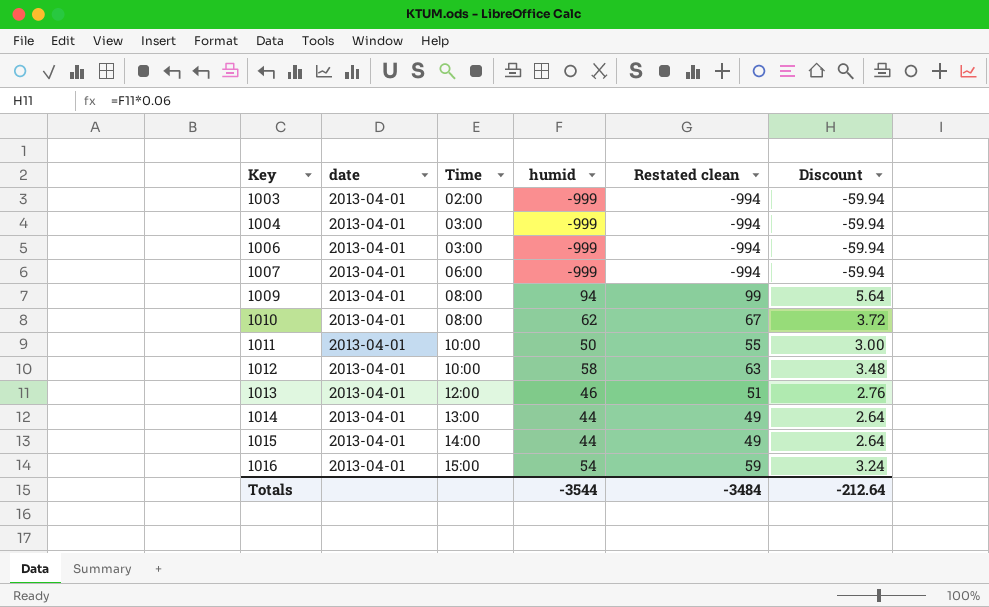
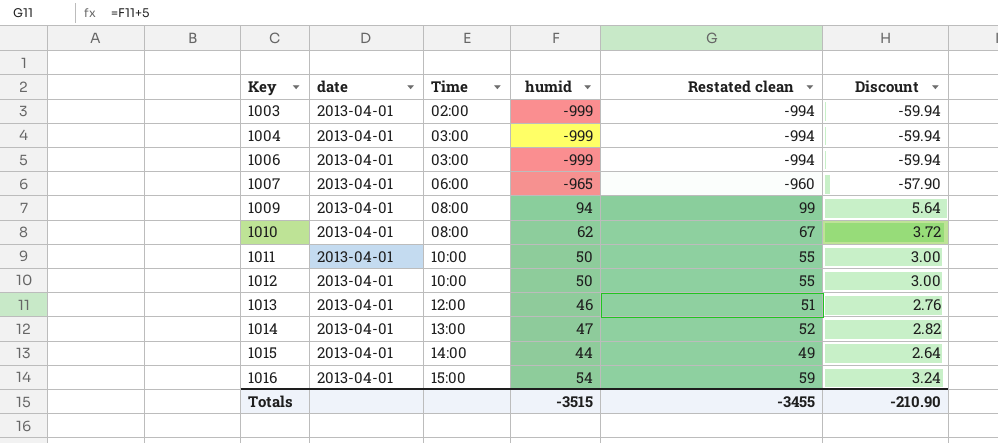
1007 | humid: -999 -> -965
1007 | Restated clean: -994 -> -960
1007 | Discount: -59.94 -> -57.90
1012 | humid: 58 -> 50
1012 | Restated clean: 63 -> 55
1012 | Discount: 3.48 -> 3.00
1014 | humid: 44 -> 47
1014 | Restated clean: 49 -> 52
1014 | Discount: 2.64 -> 2.82
Totals | humid: -3544 -> -3515
Totals | Restated clean: -3484 -> -3455
Totals | Discount: -212.64 -> -210.90

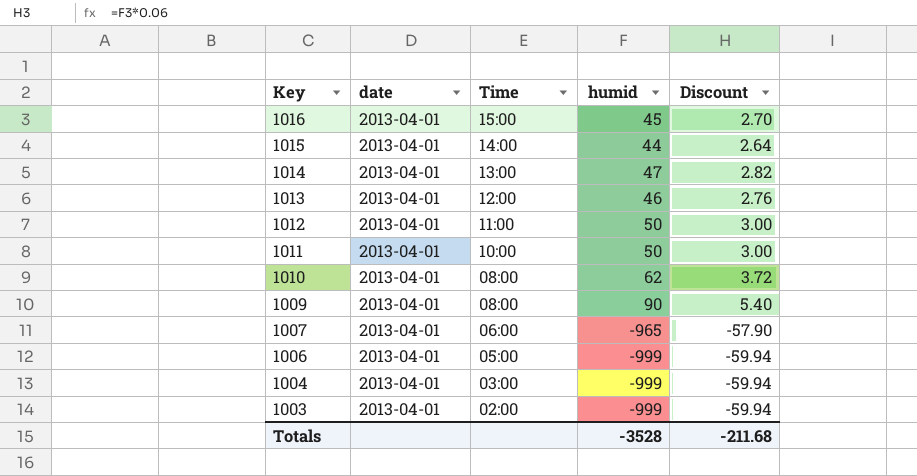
row order: Key ascending -> Key descending
column Restated clean | formula: [humid] + 5 -> none
1016 | humid: 54 -> 45
1016 | Discount: 3.24 -> 2.70
1012 | Time: 10:00 -> 11:00
1009 | humid: 94 -> 90
1009 | Discount: 5.64 -> 5.40
1006 | Time: 03:00 -> 05:00
Totals | humid: -3515 -> -3528
Totals | Discount: -210.90 -> -211.68

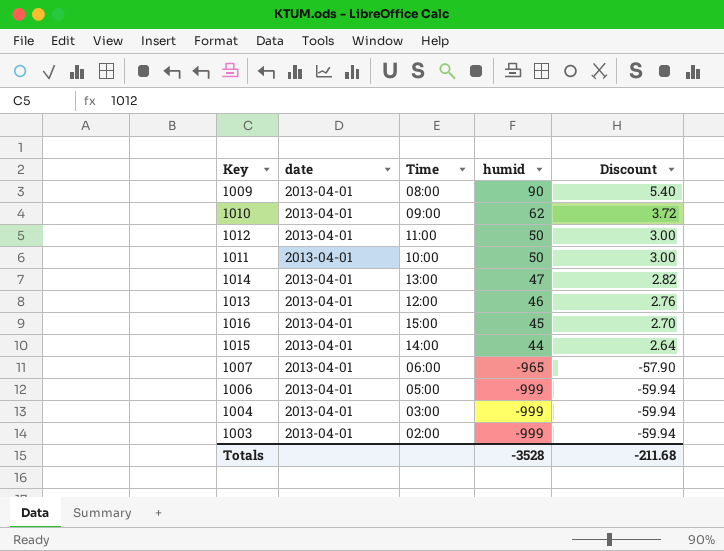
row order: Key descending -> humid descending
1010 | Time: 08:00 -> 09:00

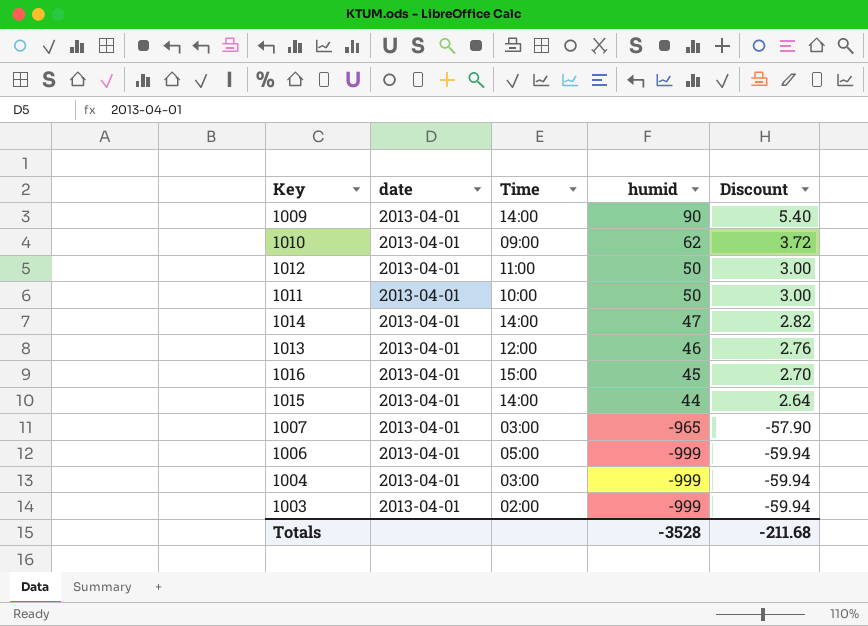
1009 | Time: 08:00 -> 14:00
1014 | Time: 13:00 -> 14:00
1007 | Time: 06:00 -> 03:00

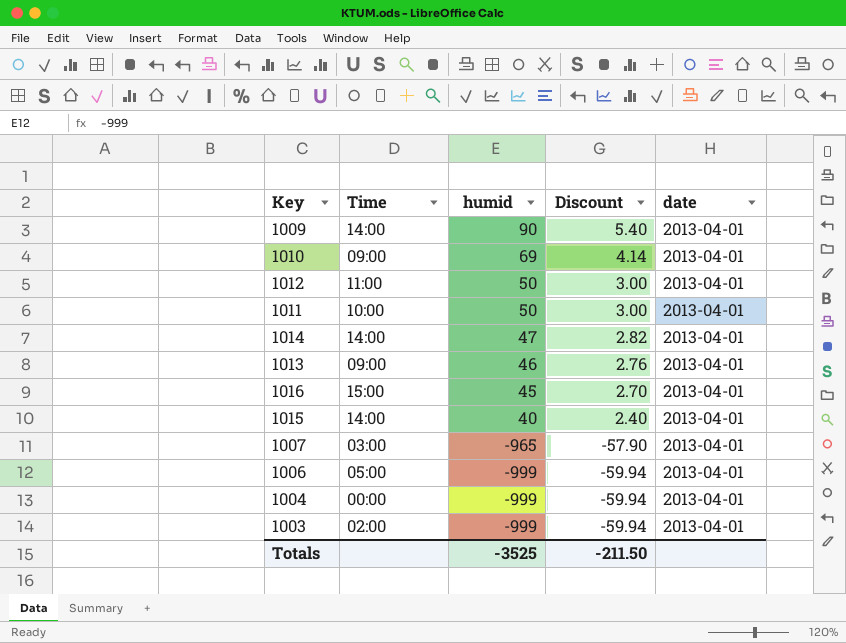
column date | position: 2 -> 5
1010 | humid: 62 -> 69
1010 | Discount: 3.72 -> 4.14
1013 | Time: 12:00 -> 09:00
1015 | humid: 44 -> 40
1015 | Discount: 2.64 -> 2.40
1004 | Time: 03:00 -> 00:00
Totals | humid: -3528 -> -3525
Totals | Discount: -211.68 -> -211.50

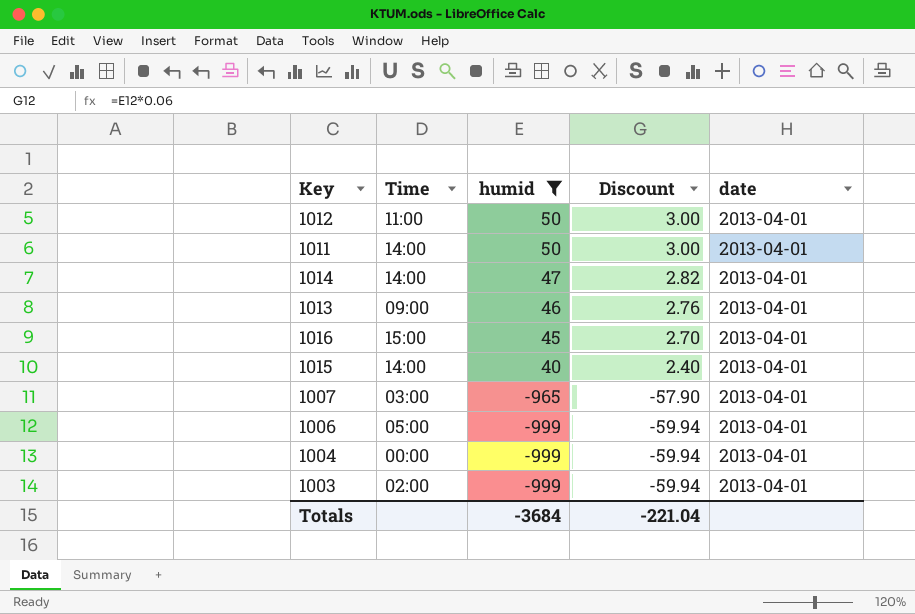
filter: none -> humid <= 50
1011 | Time: 10:00 -> 14:00
Totals | humid: -3525 -> -3684
Totals | Discount: -211.50 -> -221.04

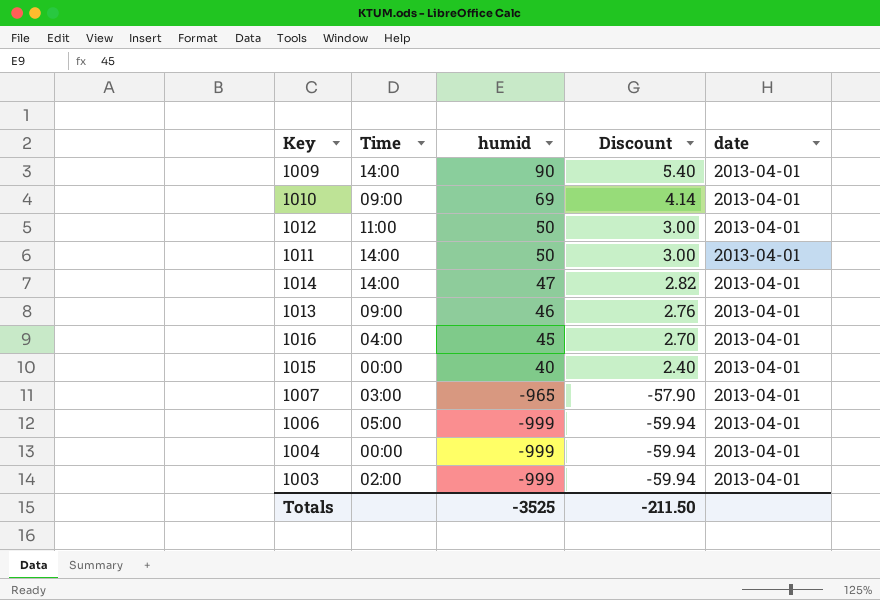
filter: humid <= 50 -> none
1016 | Time: 15:00 -> 04:00
1015 | Time: 14:00 -> 00:00
Totals | humid: -3684 -> -3525
Totals | Discount: -221.04 -> -211.50

